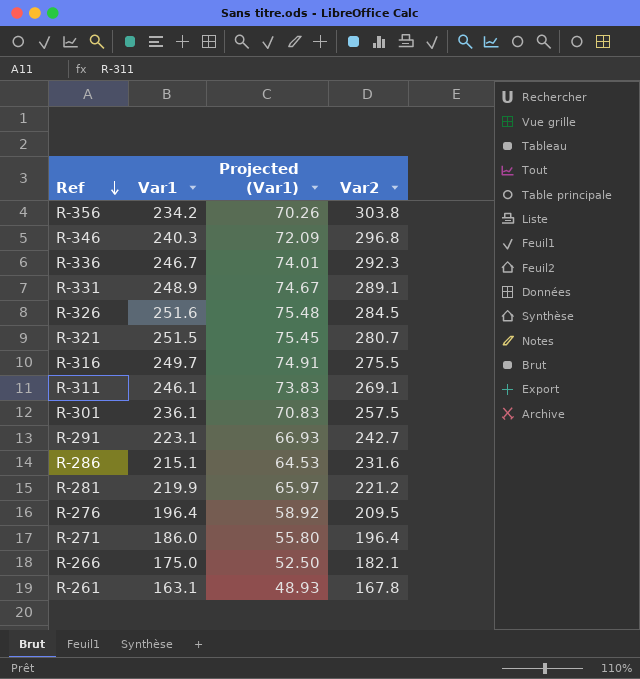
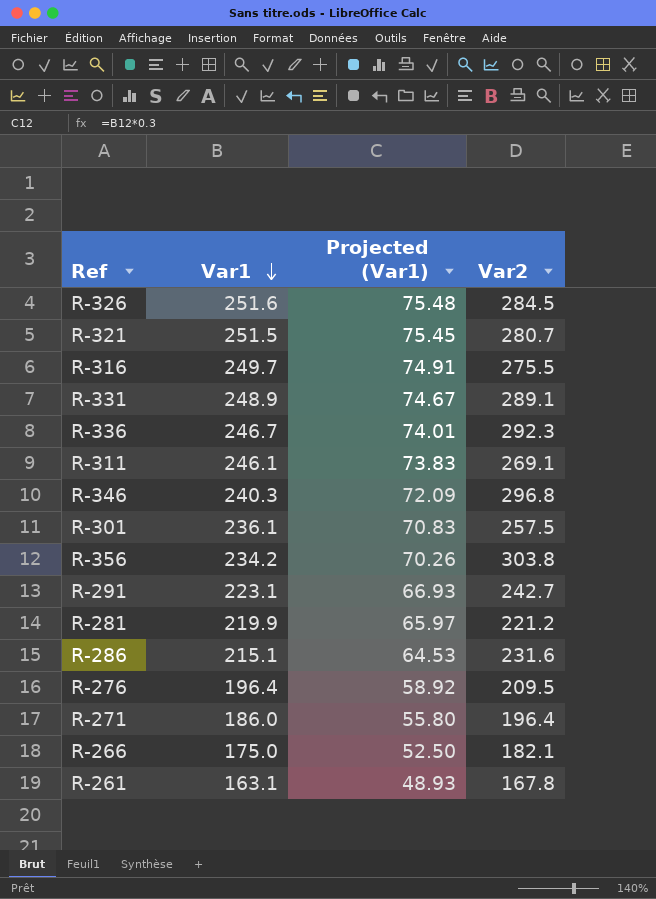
row order: Ref descending -> Var1 descending

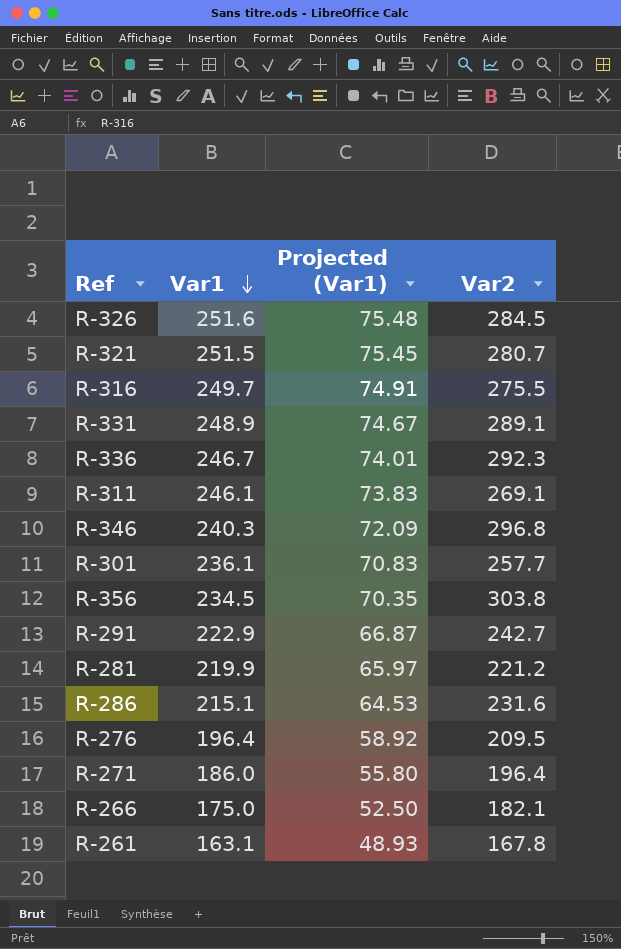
R-301 | Var2: 257.5 -> 257.7
R-356 | Var1: 234.2 -> 234.5
R-356 | Projected (Var1): 70.26 -> 70.35
R-291 | Var1: 223.1 -> 222.9
R-291 | Projected (Var1): 66.93 -> 66.87

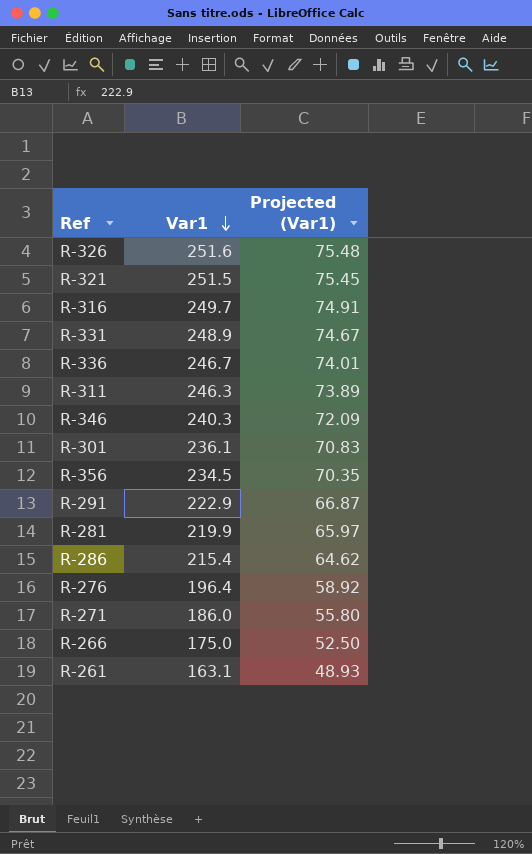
column Var2 | position: 4 -> none
R-311 | Var1: 246.1 -> 246.3
R-311 | Projected (Var1): 73.83 -> 73.89
R-286 | Var1: 215.1 -> 215.4
R-286 | Projected (Var1): 64.53 -> 64.62

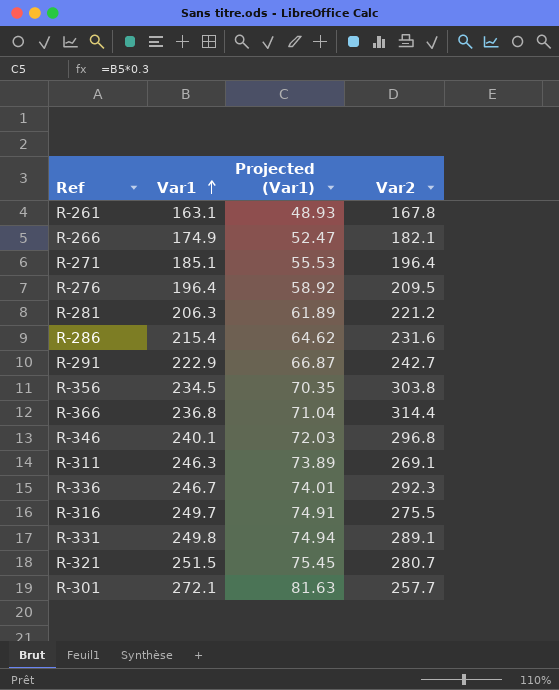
row order: Var1 descending -> Var1 ascending
column Var2 | position: none -> 4
row R-326: 251.6 | 75.48 -> none
R-266 | Var1: 175.0 -> 174.9
R-266 | Projected (Var1): 52.50 -> 52.47
R-271 | Var1: 186.0 -> 185.1
R-271 | Projected (Var1): 55.80 -> 55.53
R-281 | Var1: 219.9 -> 206.3
R-281 | Projected (Var1): 65.97 -> 61.89
row R-366: none -> 236.8 | 71.04 | 314.4
R-346 | Var1: 240.3 -> 240.1
R-346 | Projected (Var1): 72.09 -> 72.03
R-331 | Var1: 248.9 -> 249.8
R-331 | Projected (Var1): 74.67 -> 74.94
R-301 | Var1: 236.1 -> 272.1
R-301 | Projected (Var1): 70.83 -> 81.63

